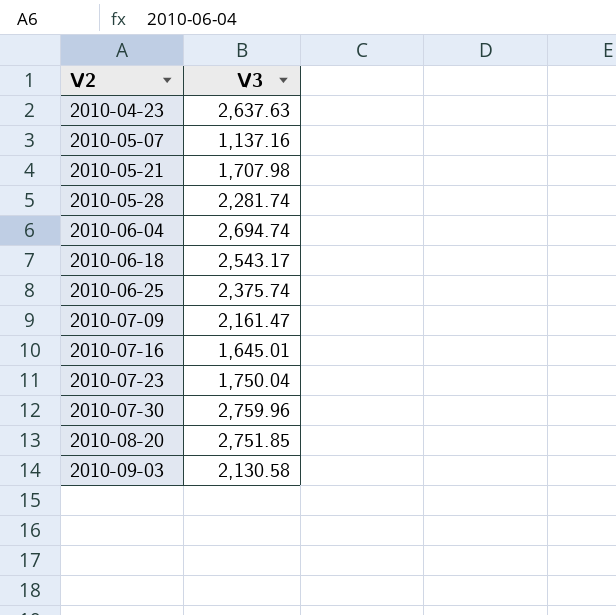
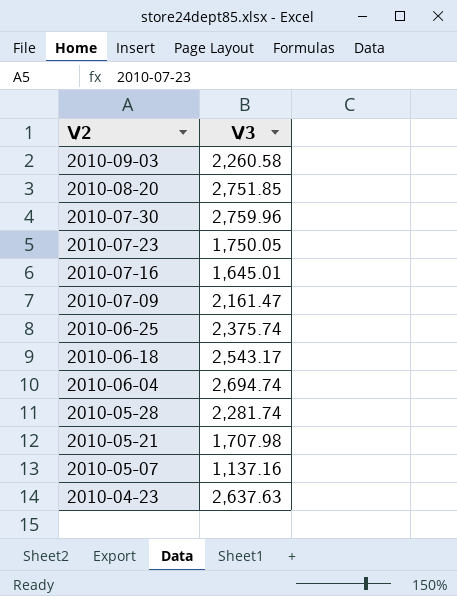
row order: V2 ascending -> V2 descending
2010-09-03 | V3: 2,130.58 -> 2,260.58
2010-07-23 | V3: 1,750.04 -> 1,750.05

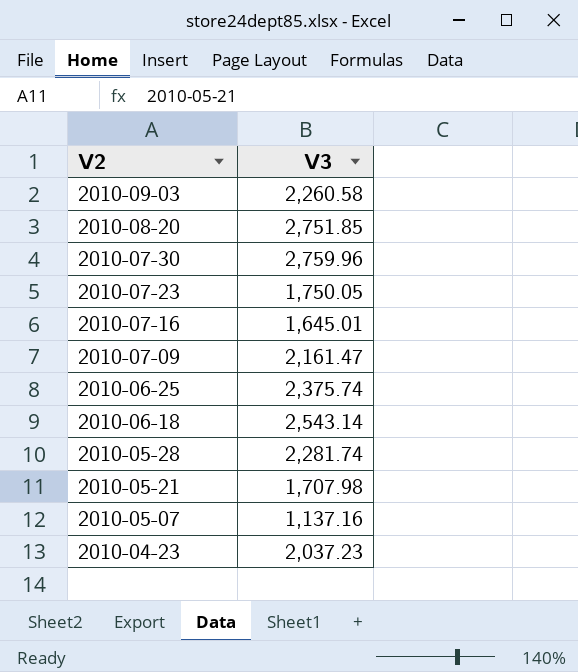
row 2010-06-04: 2,694.74 -> none
2010-06-18 | V3: 2,543.17 -> 2,543.14
2010-04-23 | V3: 2,637.63 -> 2,037.23

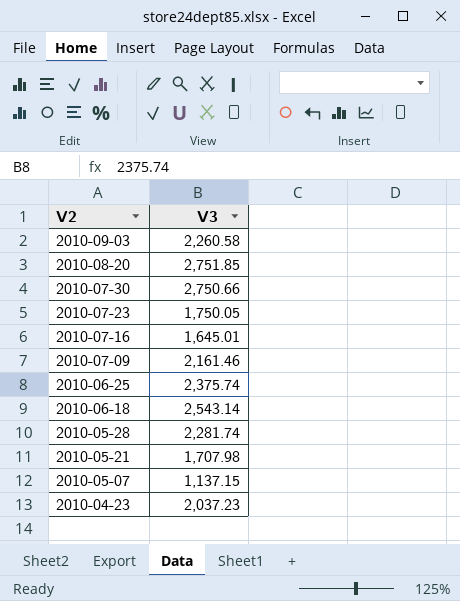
2010-07-30 | V3: 2,759.96 -> 2,750.66
2010-07-09 | V3: 2,161.47 -> 2,161.46
2010-05-07 | V3: 1,137.16 -> 1,137.15

